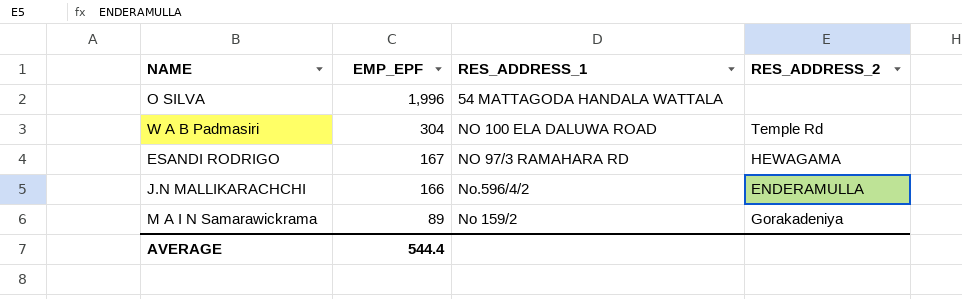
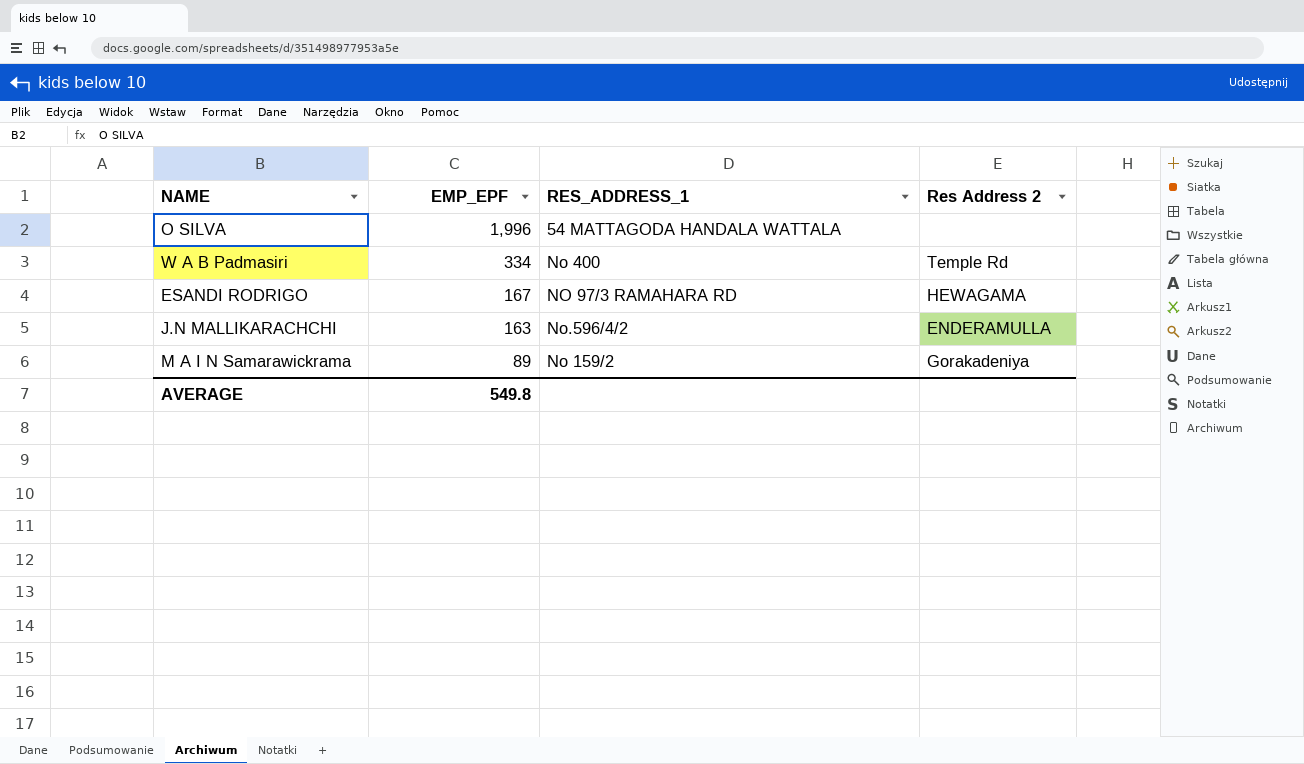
column name: RES_ADDRESS_2 -> Res Address 2
W A B Padmasiri | EMP_EPF: 304 -> 334
W A B Padmasiri | RES_ADDRESS_1: NO 100 ELA DALUWA ROAD -> No 400
J.N MALLIKARACHCHI | EMP_EPF: 166 -> 163
AVERAGE | EMP_EPF: 544.4 -> 549.8

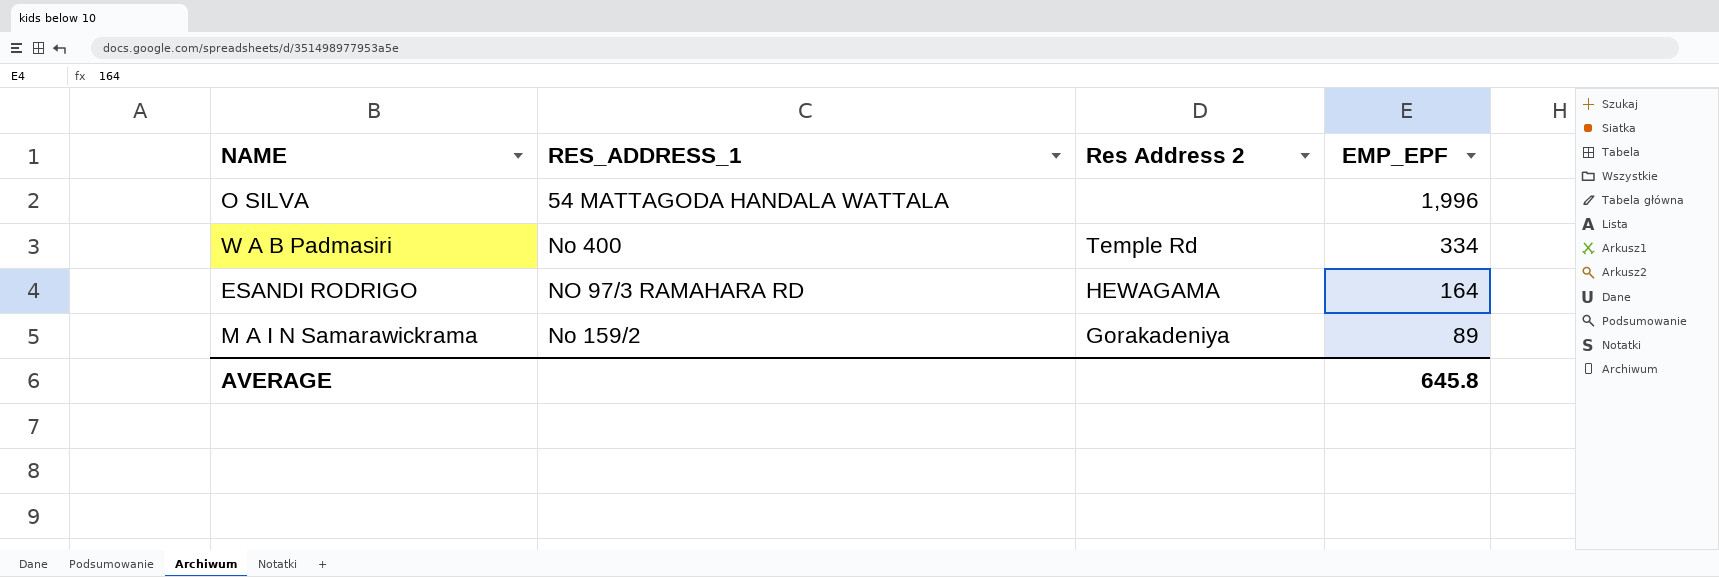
column EMP_EPF | position: 2 -> 4
row J.N MALLIKARACHCHI: 163 | No.596/4/2 | ENDERAMULLA -> none
ESANDI RODRIGO | EMP_EPF: 167 -> 164
AVERAGE | EMP_EPF: 549.8 -> 645.8

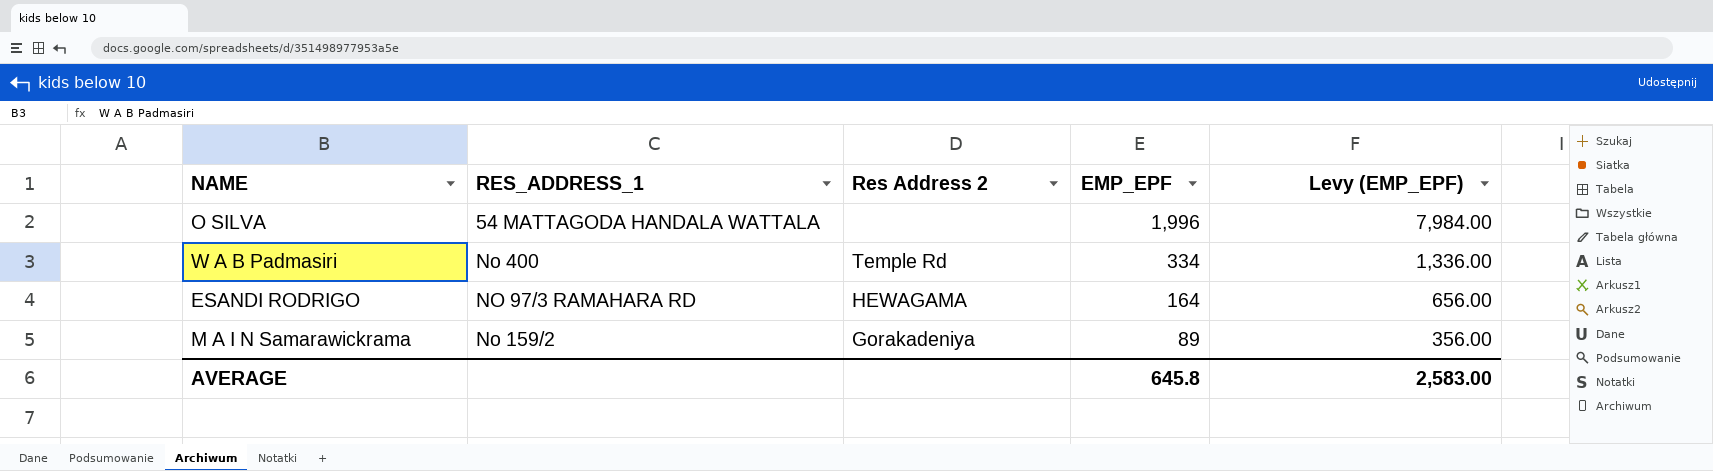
column Levy (EMP_EPF) | formula: none -> [EMP_EPF] * 4

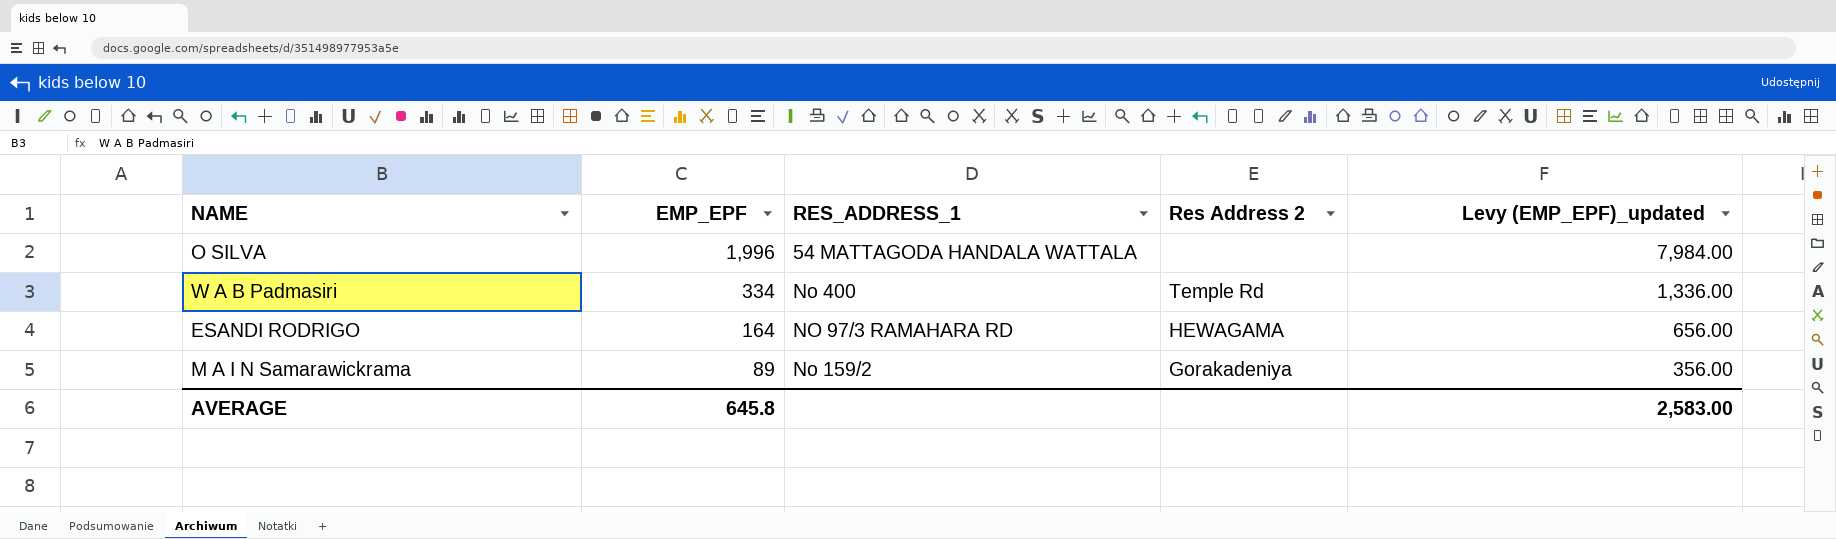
column EMP_EPF | position: 4 -> 2
column name: Levy (EMP_EPF) -> Levy (EMP_EPF)_updated

